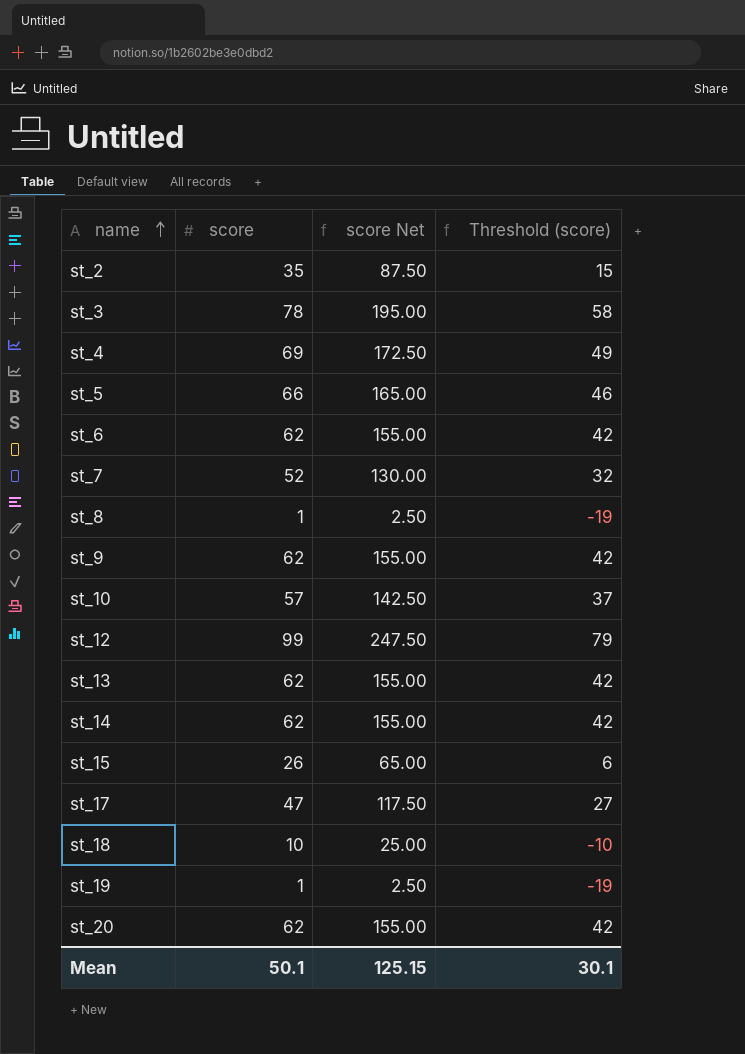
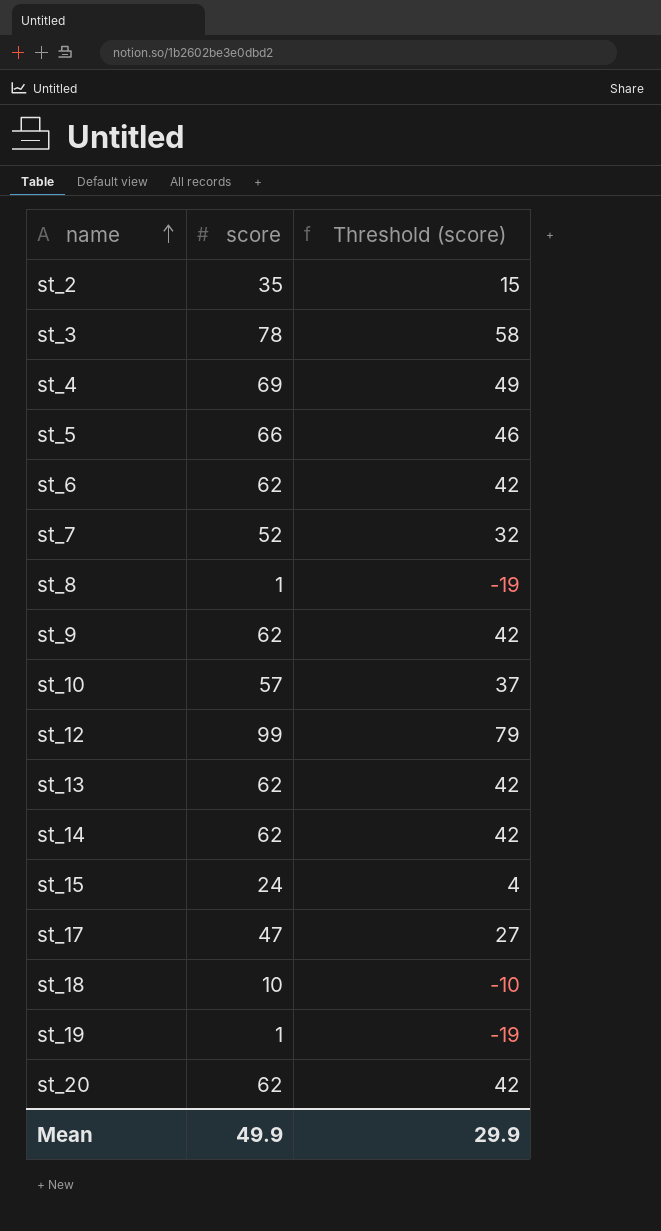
column score Net | formula: [score] * 2.5 -> none
st_15 | score: 26 -> 24
st_15 | Threshold (score): 6 -> 4
Mean | score: 50.1 -> 49.9
Mean | Threshold (score): 30.1 -> 29.9

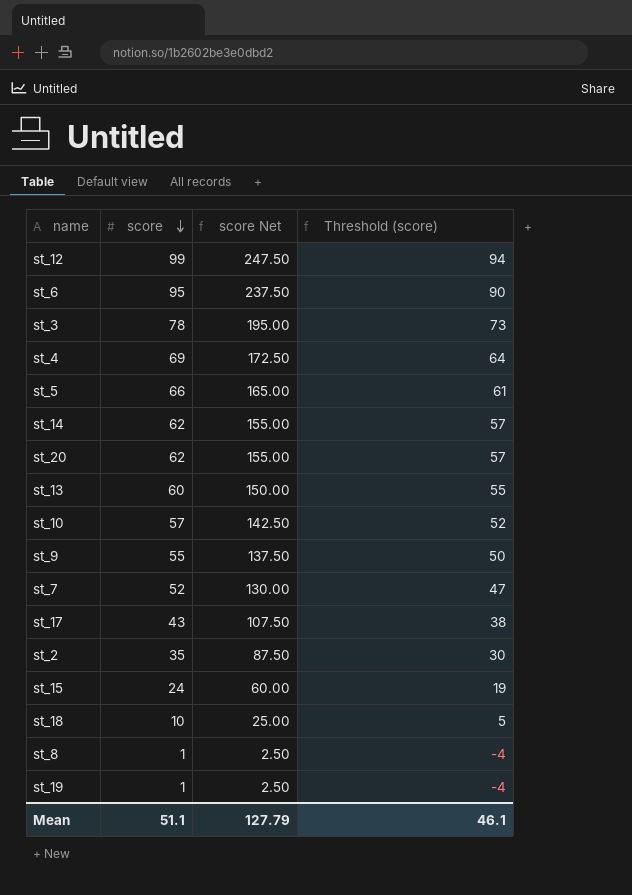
row order: name ascending -> score descending
column score Net | formula: none -> [score] * 2.5
column Threshold (score) | formula: [score] - 20 -> [score] - 5
st_6 | score: 62 -> 95
st_13 | score: 62 -> 60
st_9 | score: 62 -> 55
st_17 | score: 47 -> 43
Mean | score: 49.9 -> 51.1
Mean | Threshold (score): 29.9 -> 46.1

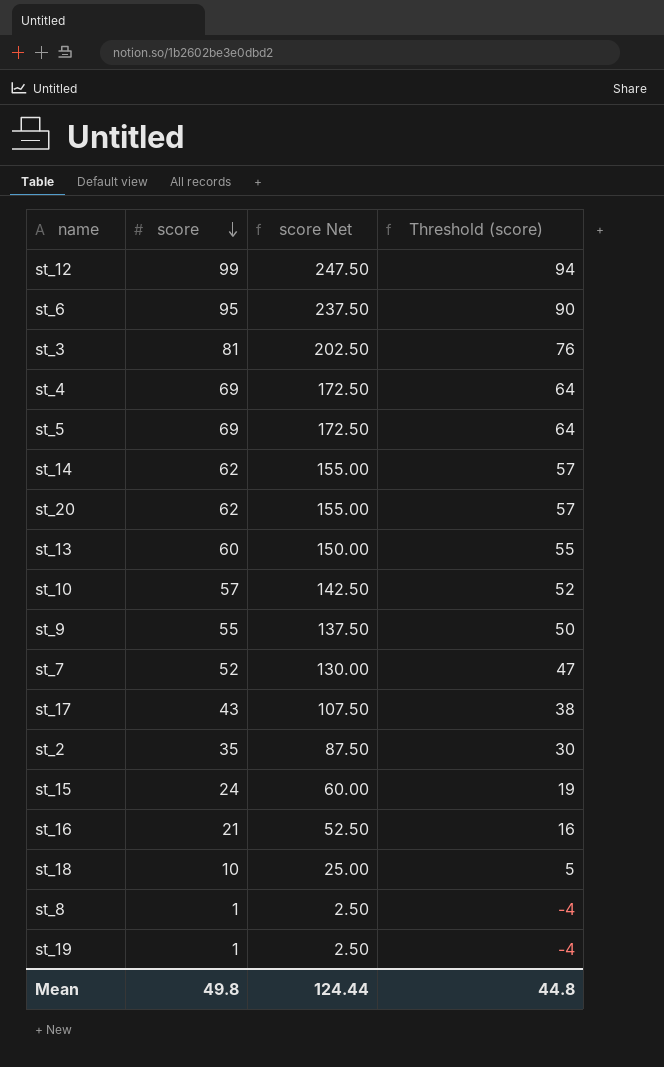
st_3 | score: 78 -> 81
st_3 | score Net: 195.00 -> 202.50
st_3 | Threshold (score): 73 -> 76
st_5 | score: 66 -> 69
st_5 | score Net: 165.00 -> 172.50
st_5 | Threshold (score): 61 -> 64
row st_16: none -> 21 | 52.50 | 16
Mean | score: 51.1 -> 49.8
Mean | score Net: 127.79 -> 124.44
Mean | Threshold (score): 46.1 -> 44.8

